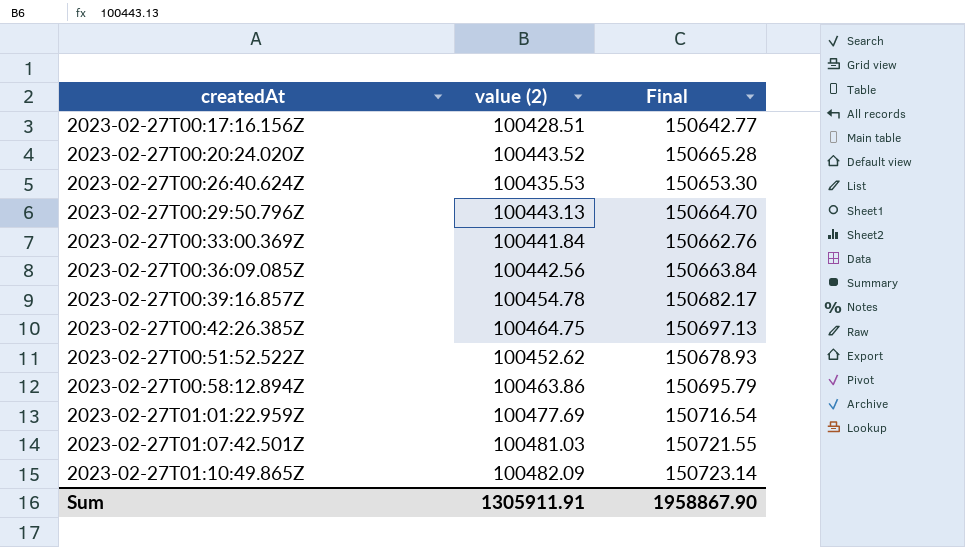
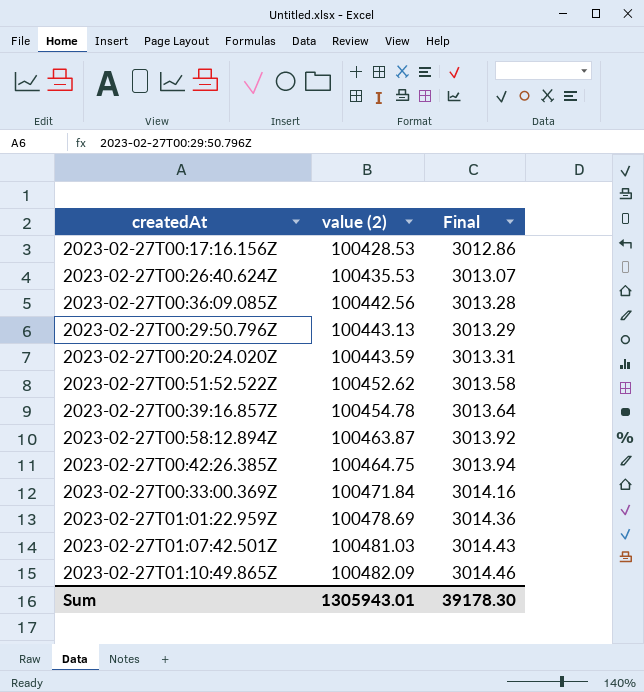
row order: createdAt ascending -> value (2) ascending
column Final | formula: [value (2)] * 1.5 -> [value (2)] * 0.03
2023-02-27T00:17:16.156Z | value (2): 100428.51 -> 100428.53
2023-02-27T00:20:24.020Z | value (2): 100443.52 -> 100443.59
2023-02-27T00:58:12.894Z | value (2): 100463.86 -> 100463.87
2023-02-27T00:33:00.369Z | value (2): 100441.84 -> 100471.84
2023-02-27T01:01:22.959Z | value (2): 100477.69 -> 100478.69
Sum | value (2): 1305911.91 -> 1305943.01
Sum | Final: 1958867.90 -> 39178.30

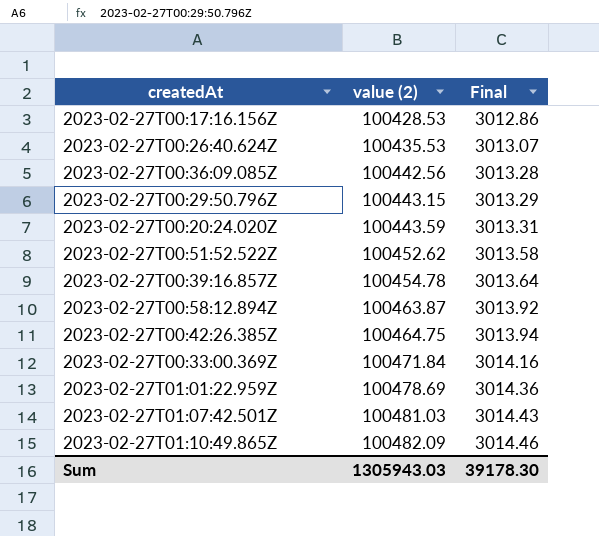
2023-02-27T00:29:50.796Z | value (2): 100443.13 -> 100443.15
Sum | value (2): 1305943.01 -> 1305943.03

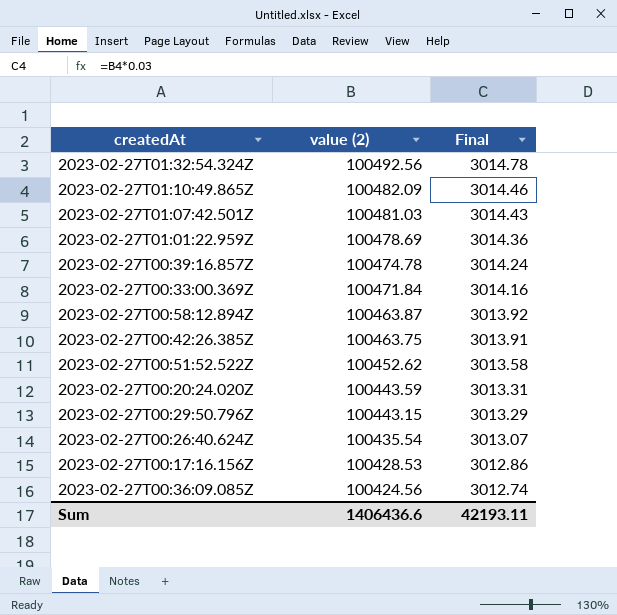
row order: value (2) ascending -> value (2) descending
row 2023-02-27T01:32:54.324Z: none -> 100492.56 | 3014.78
2023-02-27T00:39:16.857Z | value (2): 100454.78 -> 100474.78
2023-02-27T00:39:16.857Z | Final: 3013.64 -> 3014.24
2023-02-27T00:42:26.385Z | value (2): 100464.75 -> 100463.75
2023-02-27T00:42:26.385Z | Final: 3013.94 -> 3013.91
2023-02-27T00:26:40.624Z | value (2): 100435.53 -> 100435.54
2023-02-27T00:36:09.085Z | value (2): 100442.56 -> 100424.56
2023-02-27T00:36:09.085Z | Final: 3013.28 -> 3012.74
Sum | value (2): 1305943.03 -> 1406436.6
Sum | Final: 39178.30 -> 42193.11

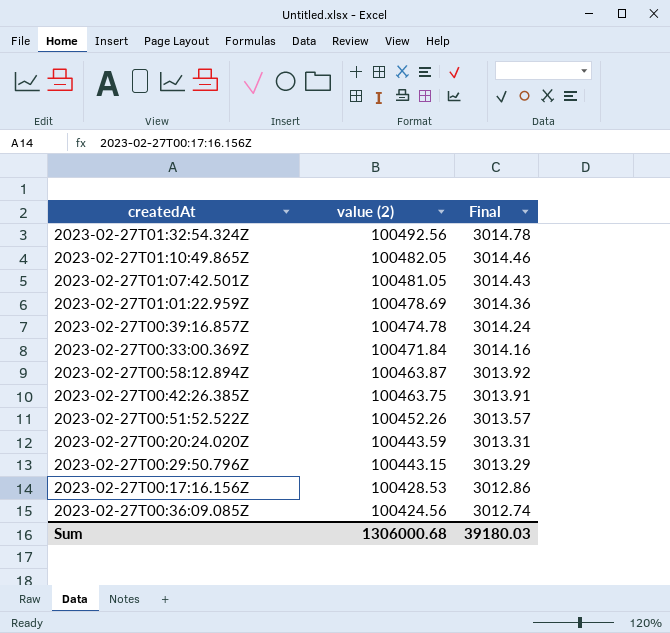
row 2023-02-27T00:26:40.624Z: 100435.54 | 3013.07 -> none
2023-02-27T01:10:49.865Z | value (2): 100482.09 -> 100482.05
2023-02-27T01:07:42.501Z | value (2): 100481.03 -> 100481.05
2023-02-27T00:51:52.522Z | value (2): 100452.62 -> 100452.26
2023-02-27T00:51:52.522Z | Final: 3013.58 -> 3013.57
Sum | value (2): 1406436.6 -> 1306000.68
Sum | Final: 42193.11 -> 39180.03

